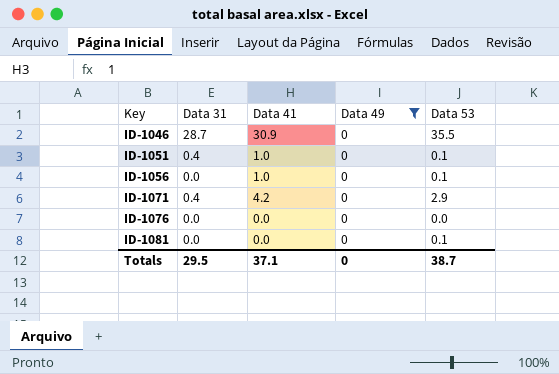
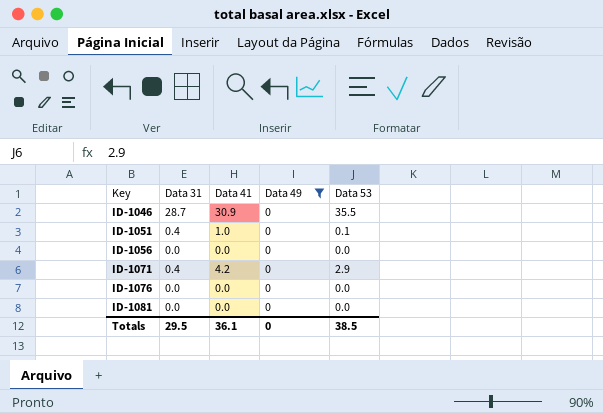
ID-1056 | Data 41: 1.0 -> 0.0
ID-1056 | Data 53: 0.1 -> 0.0
ID-1081 | Data 53: 0.1 -> 0.0
Totals | Data 41: 37.1 -> 36.1
Totals | Data 53: 38.7 -> 38.5

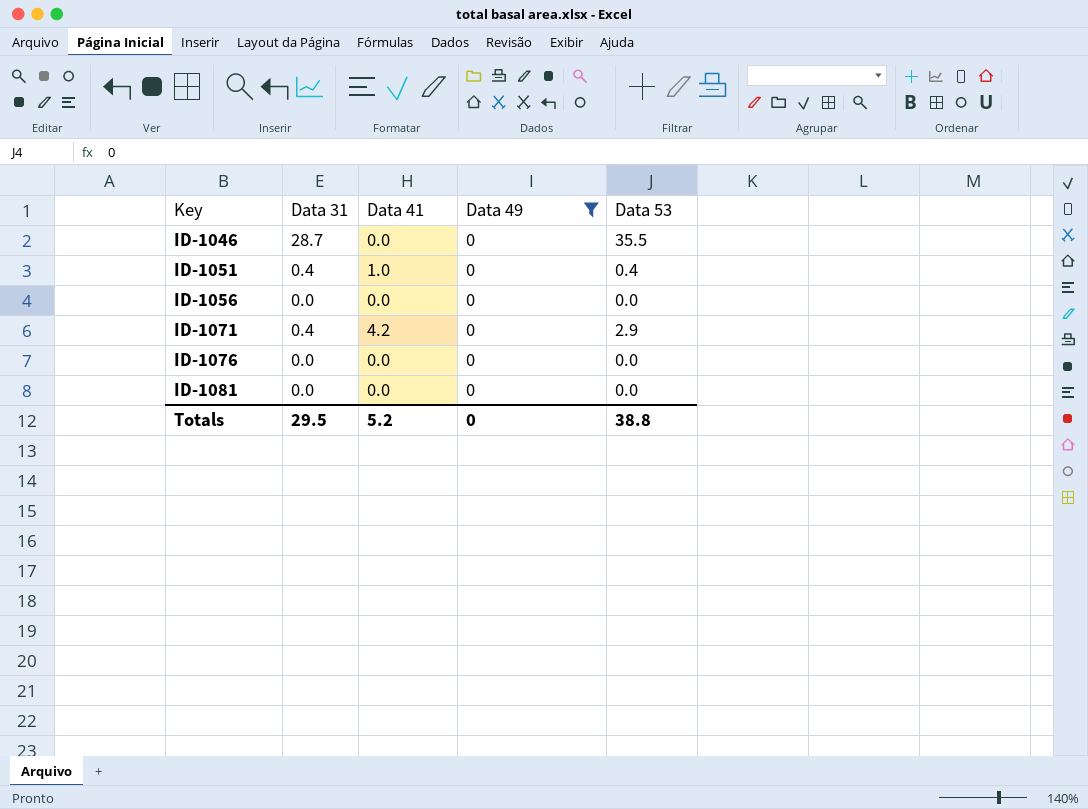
ID-1046 | Data 41: 30.9 -> 0.0
ID-1051 | Data 53: 0.1 -> 0.4
Totals | Data 41: 36.1 -> 5.2
Totals | Data 53: 38.5 -> 38.8

